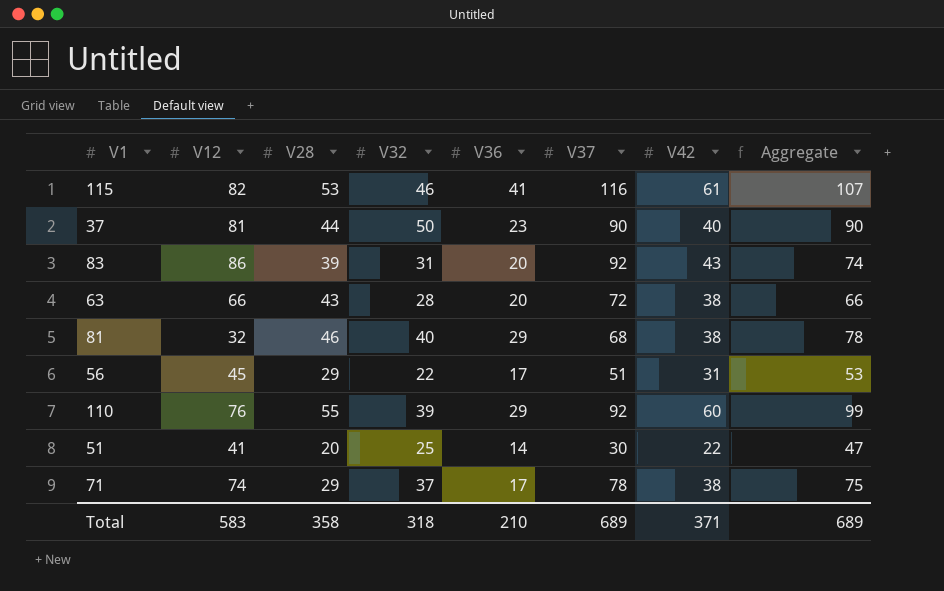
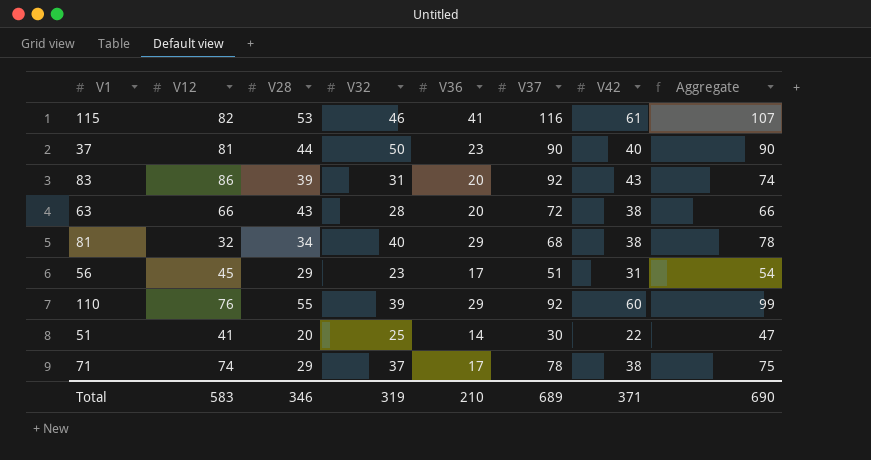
81 | V28: 46 -> 34
56 | V32: 22 -> 23
56 | Aggregate: 53 -> 54
Total | V28: 358 -> 346
Total | V32: 318 -> 319
Total | Aggregate: 689 -> 690

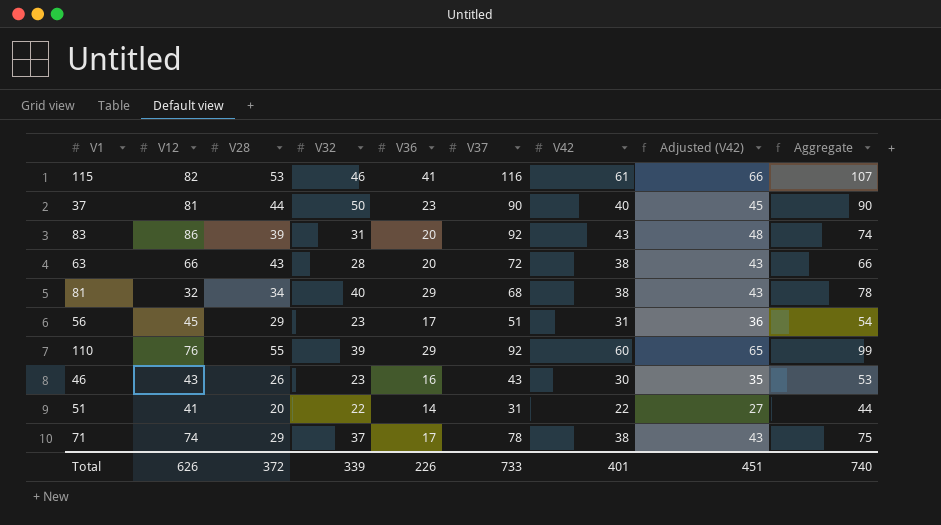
column Adjusted (V42) | formula: none -> [V42] + 5
row 46: none -> 43 | 26 | 23 | 16 | 43 | 30 | 35 | 53
51 | V32: 25 -> 22
51 | V37: 30 -> 31
51 | Aggregate: 47 -> 44
Total | V12: 583 -> 626
Total | V28: 346 -> 372
Total | V32: 319 -> 339
Total | V36: 210 -> 226
Total | V37: 689 -> 733
Total | V42: 371 -> 401
Total | Aggregate: 690 -> 740

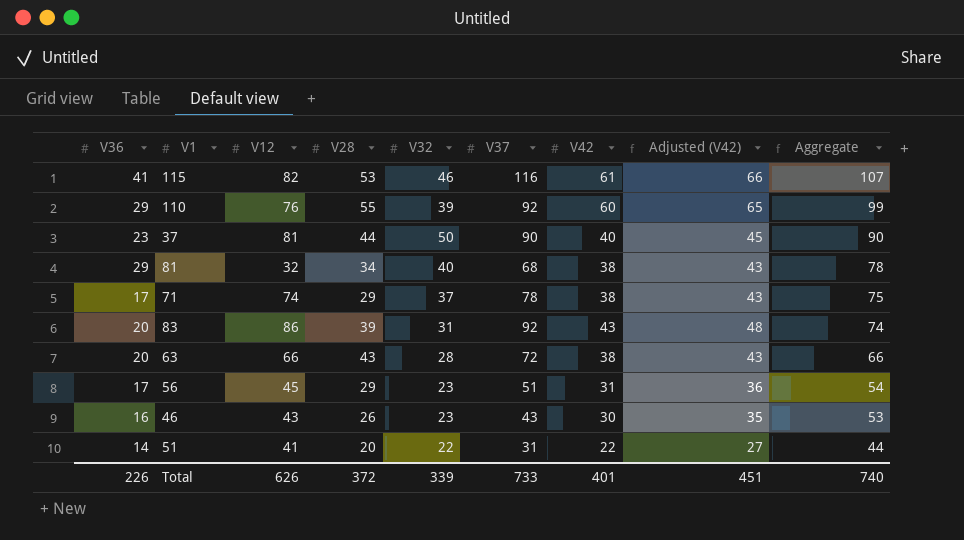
row order: none -> Aggregate descending
column V36 | position: 5 -> 1

